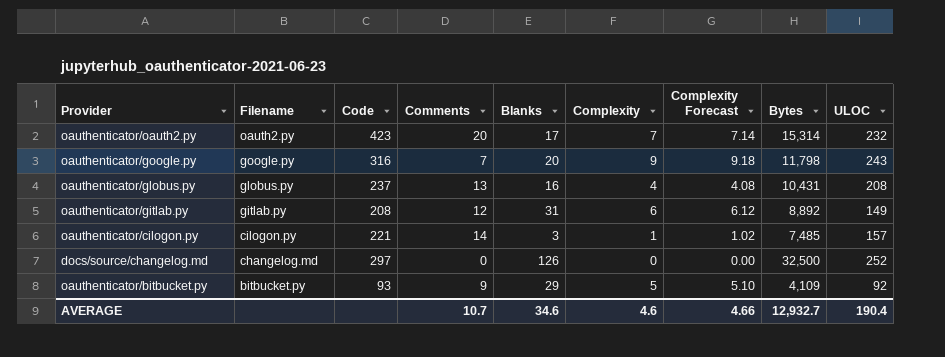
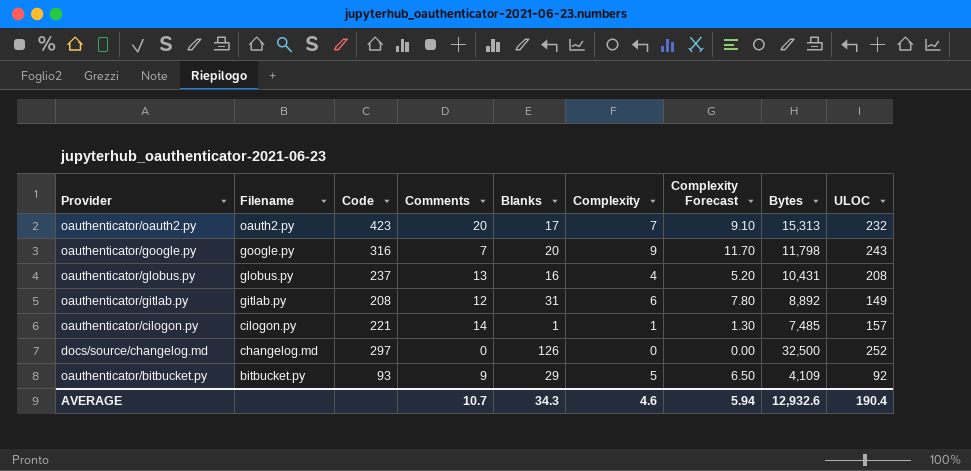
column Complexity Forecast | formula: [Complexity] * 1.02 -> [Complexity] * 1.3
oauthenticator/oauth2.py | Bytes: 15,314 -> 15,313
oauthenticator/cilogon.py | Blanks: 3 -> 1
AVERAGE | Blanks: 34.6 -> 34.3
AVERAGE | Complexity Forecast: 4.66 -> 5.94
AVERAGE | Bytes: 12,932.7 -> 12,932.6

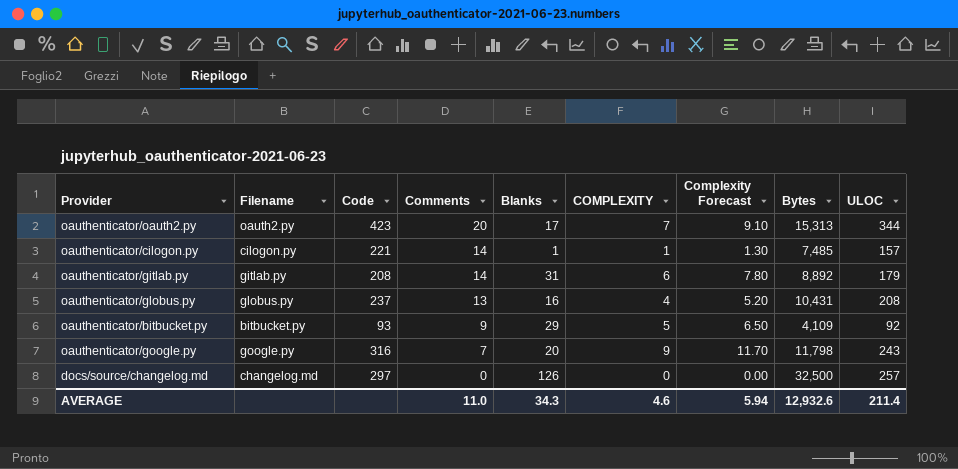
row order: Filename descending -> Comments descending
column name: Complexity -> COMPLEXITY
oauthenticator/oauth2.py | ULOC: 232 -> 344
oauthenticator/gitlab.py | Comments: 12 -> 14
oauthenticator/gitlab.py | ULOC: 149 -> 179
docs/source/changelog.md | ULOC: 252 -> 257
AVERAGE | Comments: 10.7 -> 11.0
AVERAGE | ULOC: 190.4 -> 211.4

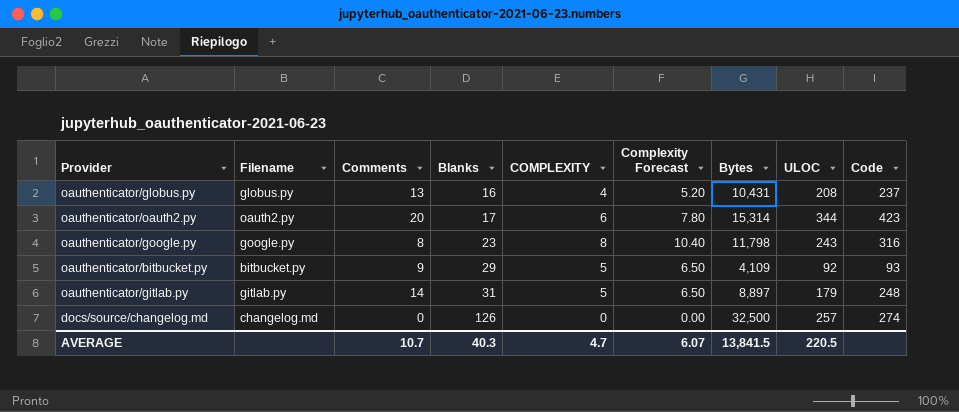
row order: Comments descending -> Blanks ascending
column Code | position: 3 -> 9
row oauthenticator/cilogon.py: cilogon.py | 221 | 14 | 1 | 1 | 1.30 | 7,485 | 157 -> none
oauthenticator/oauth2.py | COMPLEXITY: 7 -> 6
oauthenticator/oauth2.py | Complexity Forecast: 9.10 -> 7.80
oauthenticator/oauth2.py | Bytes: 15,313 -> 15,314
oauthenticator/google.py | Comments: 7 -> 8
oauthenticator/google.py | Blanks: 20 -> 23
oauthenticator/google.py | COMPLEXITY: 9 -> 8
oauthenticator/google.py | Complexity Forecast: 11.70 -> 10.40
oauthenticator/gitlab.py | COMPLEXITY: 6 -> 5
oauthenticator/gitlab.py | Complexity Forecast: 7.80 -> 6.50
oauthenticator/gitlab.py | Bytes: 8,892 -> 8,897
oauthenticator/gitlab.py | Code: 208 -> 248
docs/source/changelog.md | Code: 297 -> 274
AVERAGE | Comments: 11.0 -> 10.7
AVERAGE | Blanks: 34.3 -> 40.3
AVERAGE | COMPLEXITY: 4.6 -> 4.7
AVERAGE | Complexity Forecast: 5.94 -> 6.07
AVERAGE | Bytes: 12,932.6 -> 13,841.5
AVERAGE | ULOC: 211.4 -> 220.5

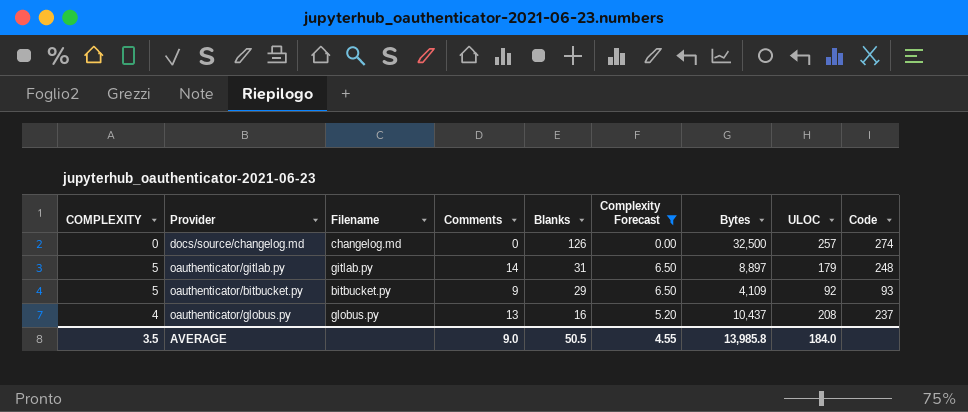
filter: none -> Complexity Forecast <= 6.50
row order: Blanks ascending -> Blanks descending
column COMPLEXITY | position: 5 -> 1
oauthenticator/globus.py | Bytes: 10,431 -> 10,437
AVERAGE | COMPLEXITY: 4.7 -> 3.5
AVERAGE | Comments: 10.7 -> 9.0
AVERAGE | Blanks: 40.3 -> 50.5
AVERAGE | Complexity Forecast: 6.07 -> 4.55
AVERAGE | Bytes: 13,841.5 -> 13,985.8
AVERAGE | ULOC: 220.5 -> 184.0

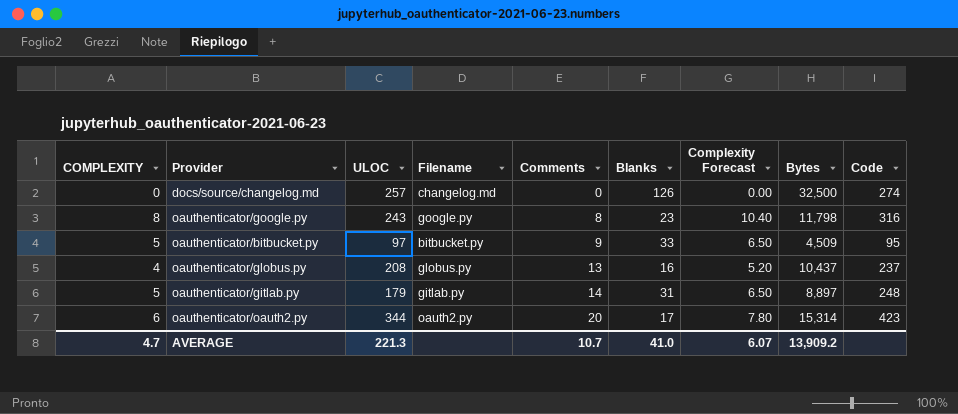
filter: Complexity Forecast <= 6.50 -> none
row order: Blanks descending -> Comments ascending
column ULOC | position: 8 -> 3
oauthenticator/bitbucket.py | ULOC: 92 -> 97
oauthenticator/bitbucket.py | Blanks: 29 -> 33
oauthenticator/bitbucket.py | Bytes: 4,109 -> 4,509
oauthenticator/bitbucket.py | Code: 93 -> 95
AVERAGE | COMPLEXITY: 3.5 -> 4.7
AVERAGE | ULOC: 184.0 -> 221.3
AVERAGE | Comments: 9.0 -> 10.7
AVERAGE | Blanks: 50.5 -> 41.0
AVERAGE | Complexity Forecast: 4.55 -> 6.07
AVERAGE | Bytes: 13,985.8 -> 13,909.2

